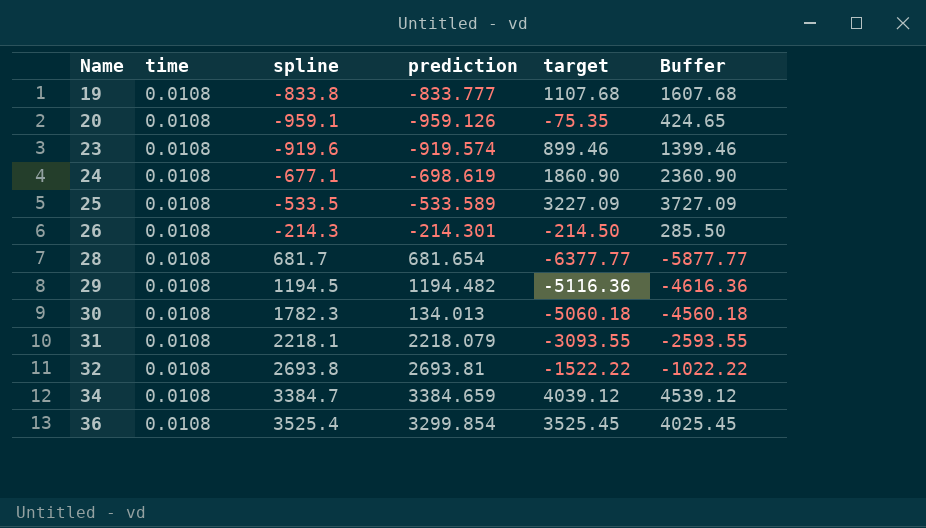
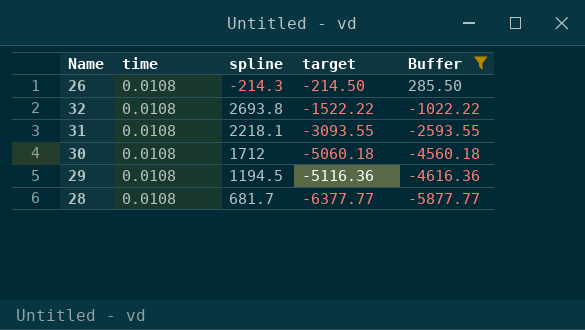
filter: none -> Buffer <= 285.50
row order: Name ascending -> target descending
column prediction | position: 4 -> none
30 | spline: 1782.3 -> 1712

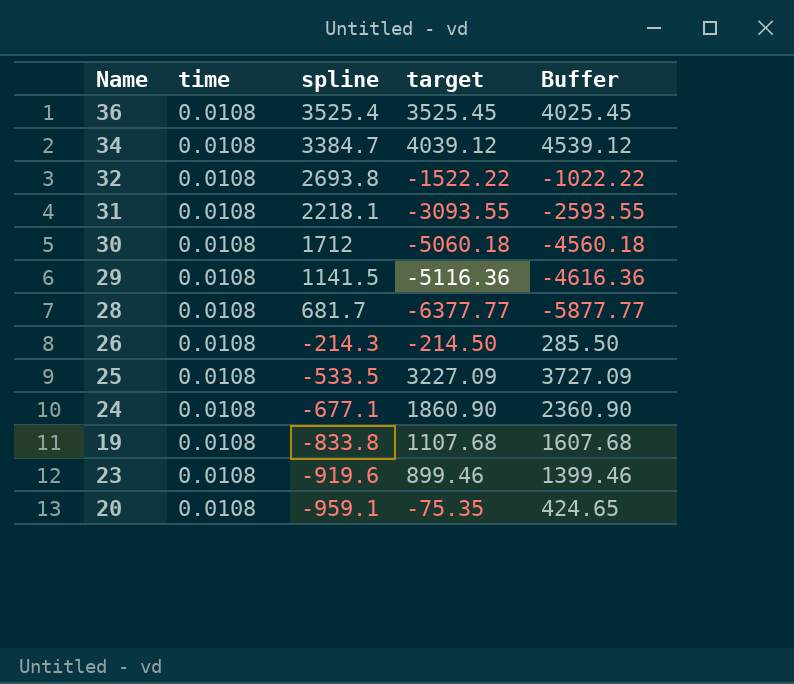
filter: Buffer <= 285.50 -> none
row order: target descending -> spline descending
29 | spline: 1194.5 -> 1141.5

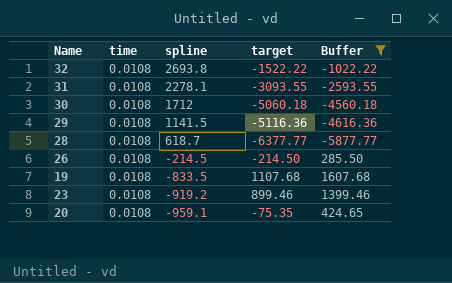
filter: none -> Buffer <= 1607.68
31 | spline: 2218.1 -> 2278.1
28 | spline: 681.7 -> 618.7
26 | spline: -214.3 -> -214.5
19 | spline: -833.8 -> -833.5
23 | spline: -919.6 -> -919.2

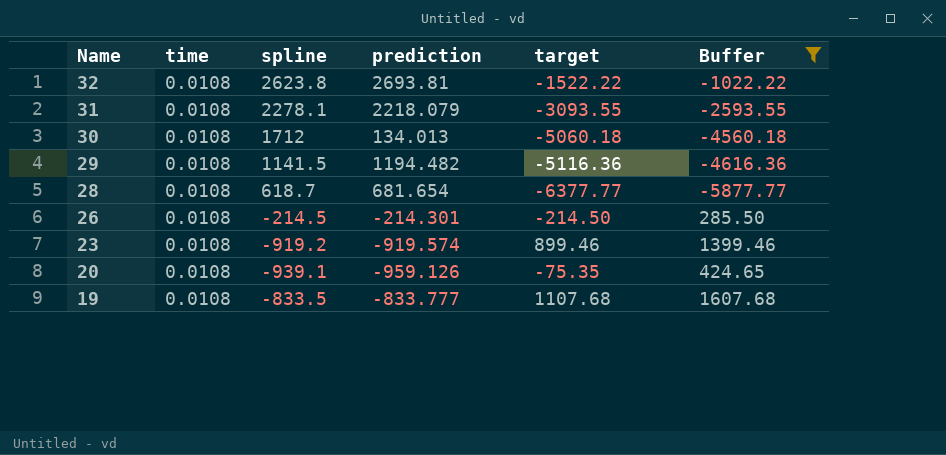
row order: spline descending -> Name descending
column prediction | position: none -> 4
32 | spline: 2693.8 -> 2623.8
20 | spline: -959.1 -> -939.1

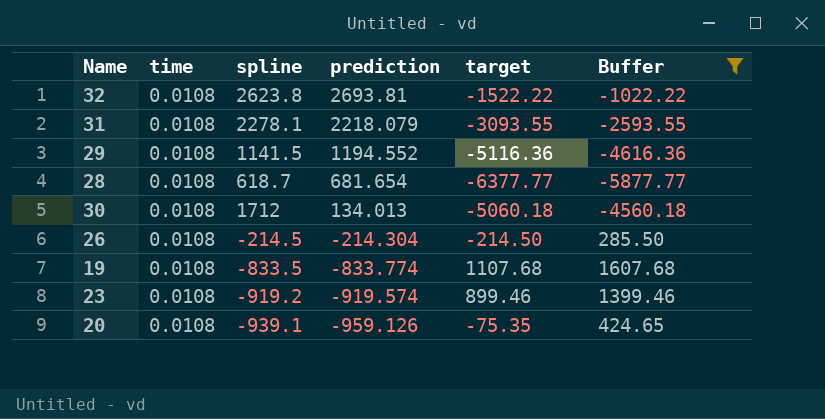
row order: Name descending -> prediction descending
29 | prediction: 1194.482 -> 1194.552
26 | prediction: -214.301 -> -214.304
19 | prediction: -833.777 -> -833.774

